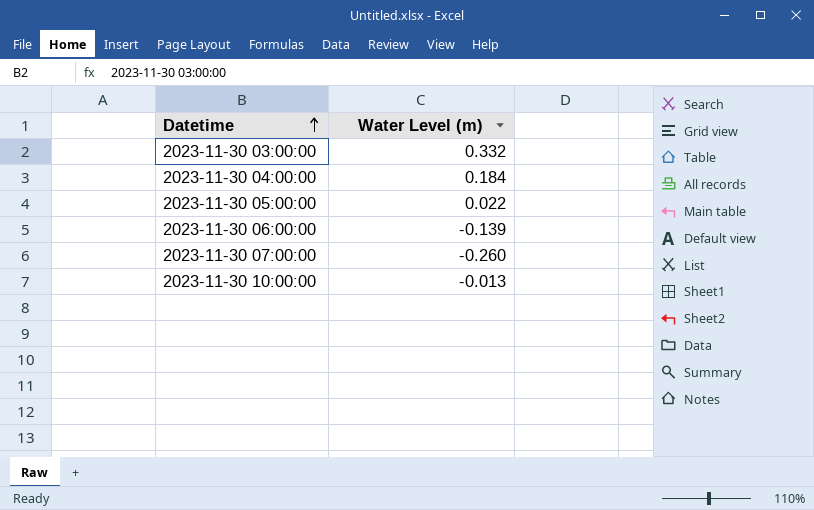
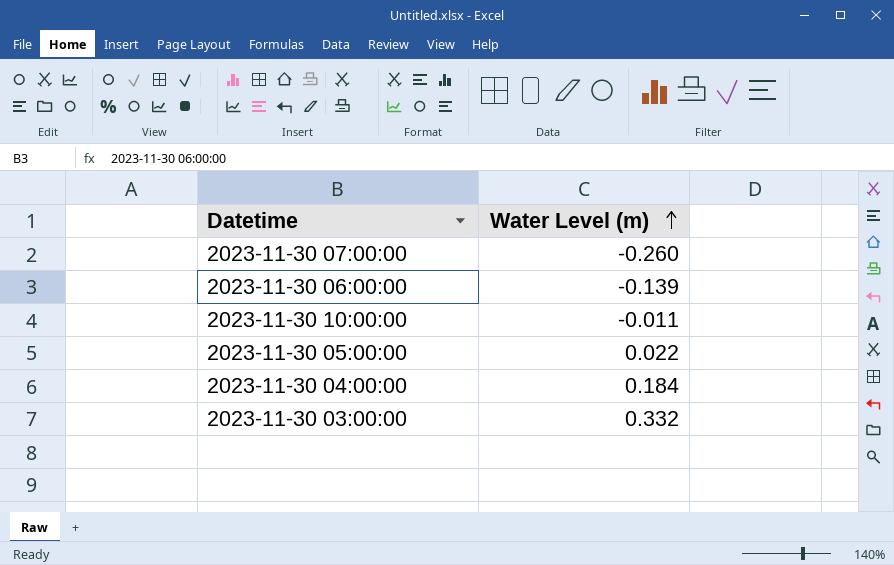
row order: Datetime ascending -> Water Level (m) ascending
2023-11-30 10:00:00 | Water Level (m): -0.013 -> -0.011

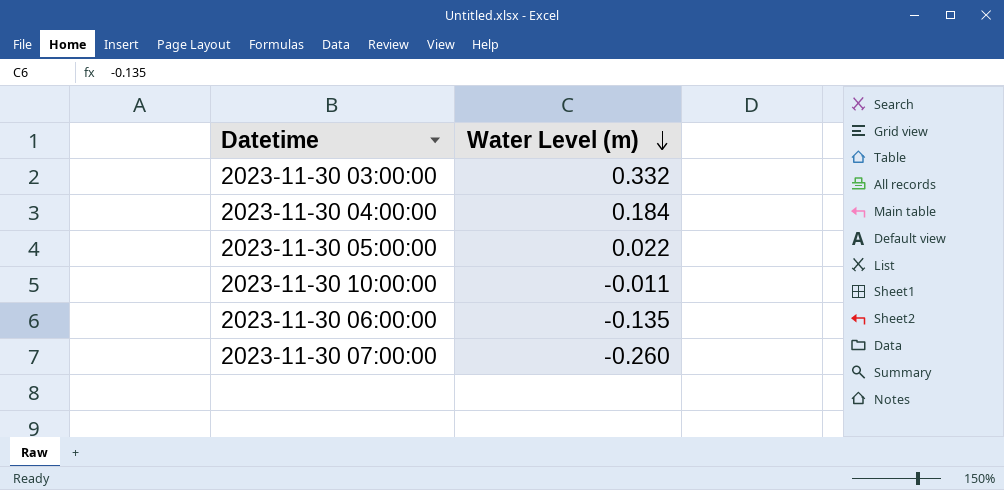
row order: Water Level (m) ascending -> Water Level (m) descending
2023-11-30 06:00:00 | Water Level (m): -0.139 -> -0.135

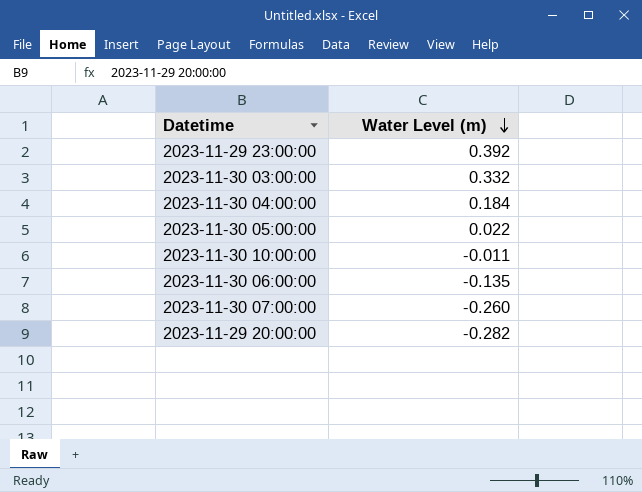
row 2023-11-29 23:00:00: none -> 0.392
row 2023-11-29 20:00:00: none -> -0.282

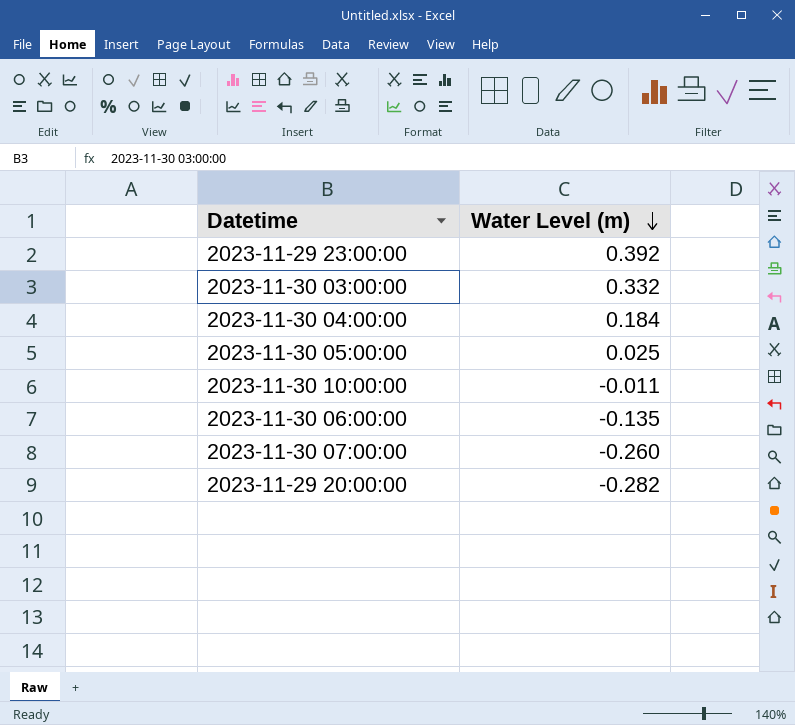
2023-11-30 05:00:00 | Water Level (m): 0.022 -> 0.025

